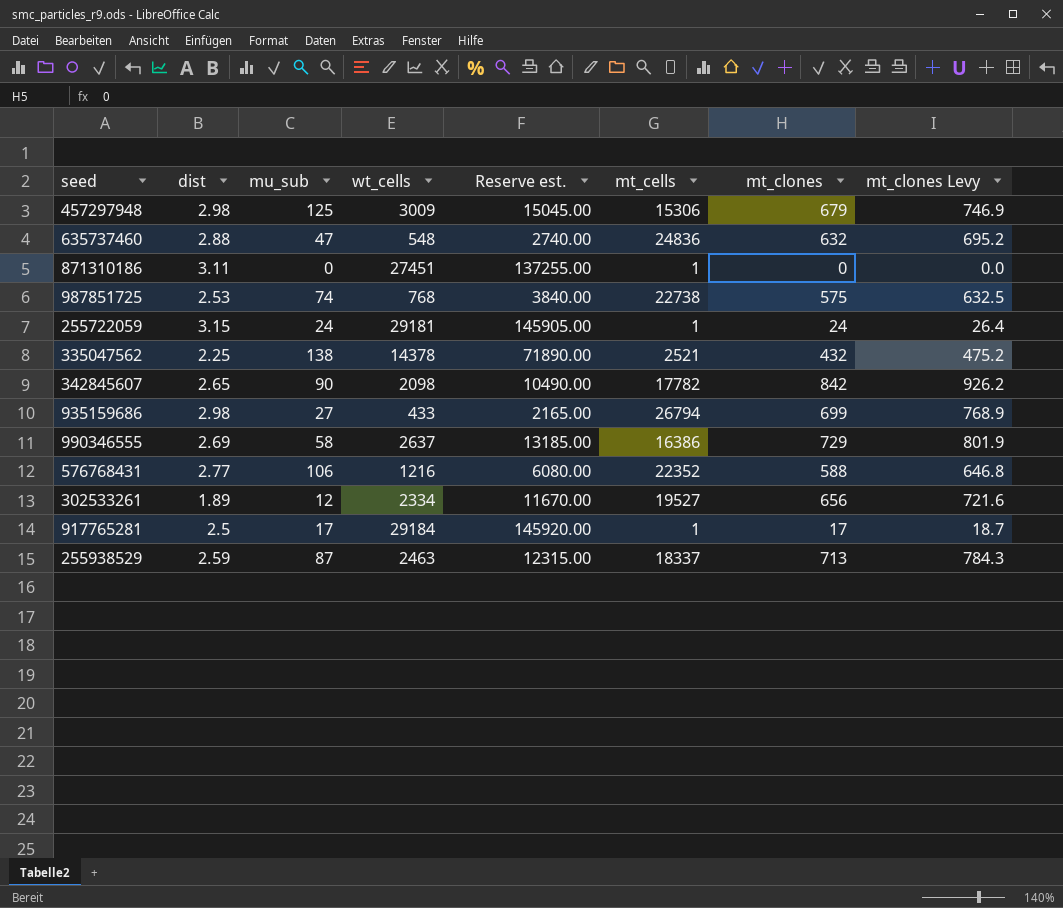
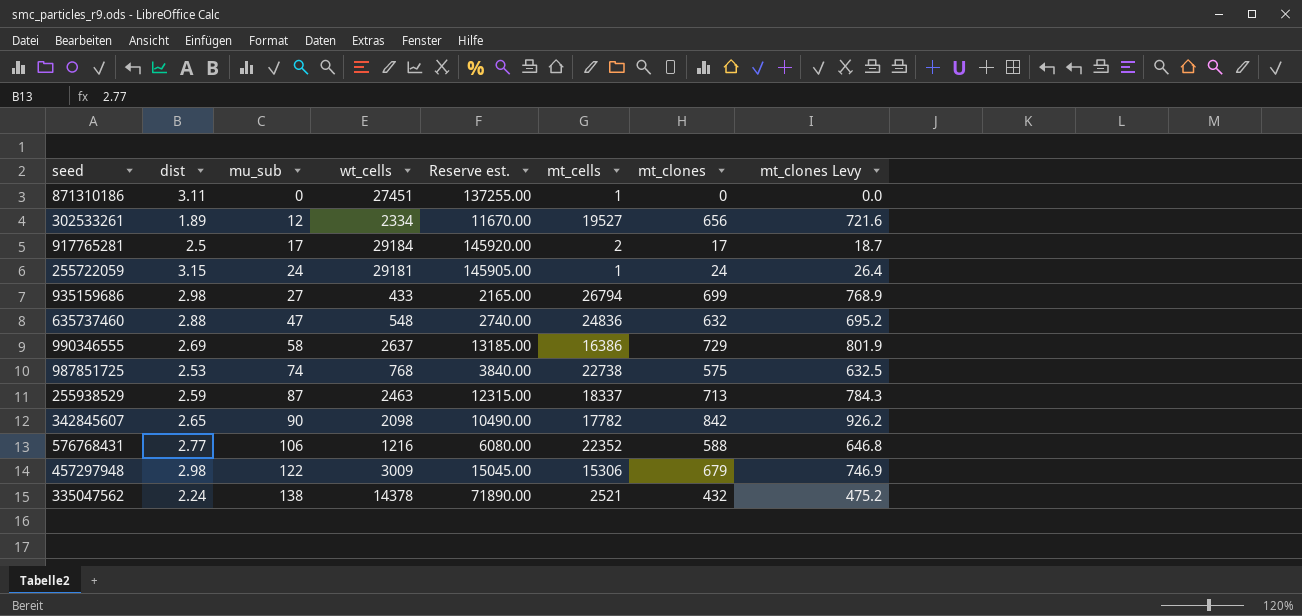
row order: none -> mu_sub ascending
917765281 | mt_cells: 1 -> 2
457297948 | mu_sub: 125 -> 122
335047562 | dist: 2.25 -> 2.24

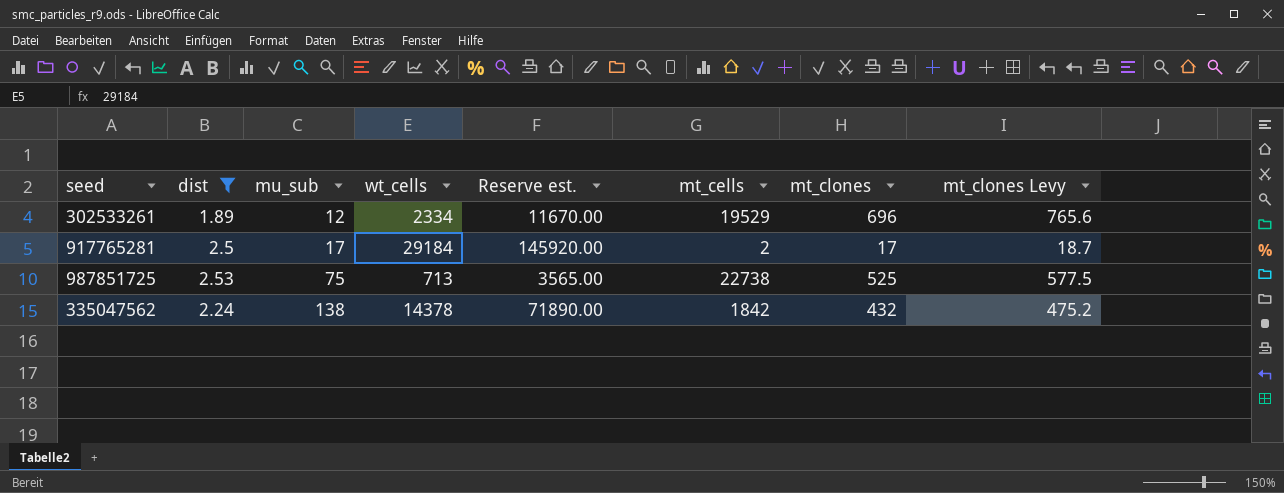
filter: none -> dist <= 2.53
302533261 | mt_cells: 19527 -> 19529
302533261 | mt_clones: 656 -> 696
302533261 | mt_clones Levy: 721.6 -> 765.6
987851725 | mu_sub: 74 -> 75
987851725 | wt_cells: 768 -> 713
987851725 | Reserve est.: 3840.00 -> 3565.00
987851725 | mt_clones: 575 -> 525
987851725 | mt_clones Levy: 632.5 -> 577.5
335047562 | mt_cells: 2521 -> 1842

